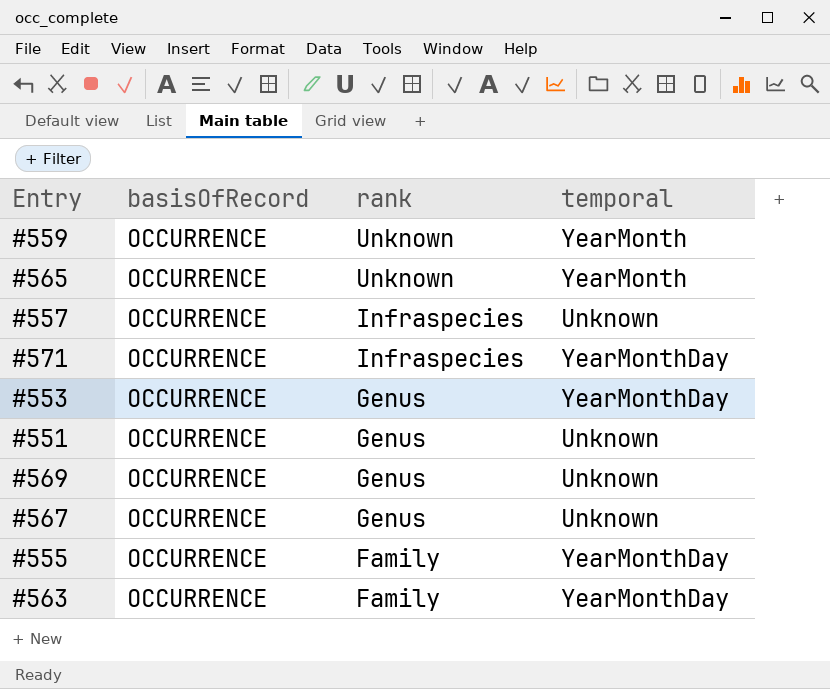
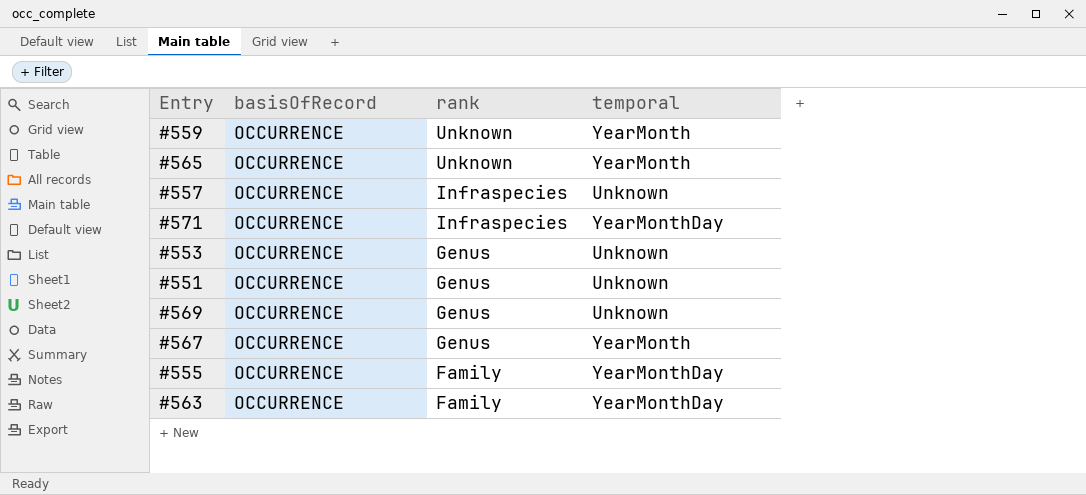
#553 | temporal: YearMonthDay -> Unknown
#567 | temporal: Unknown -> YearMonth

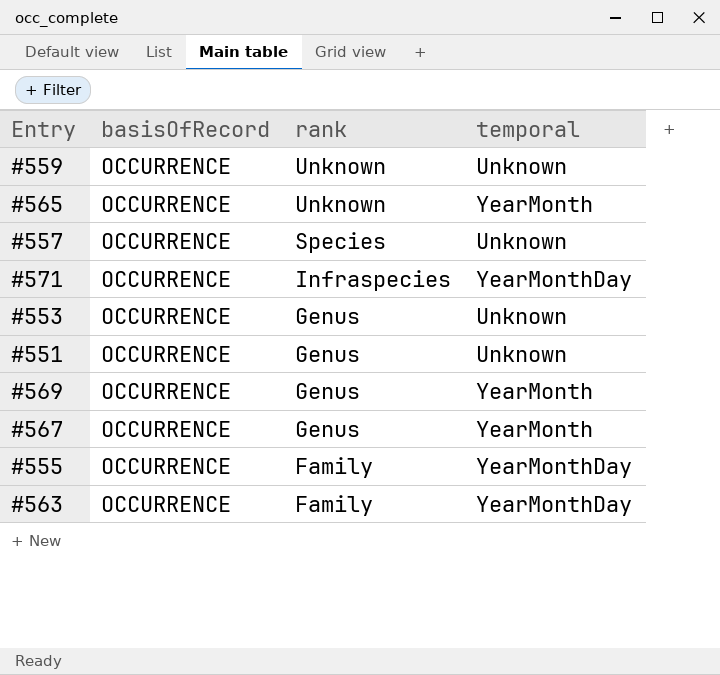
#559 | temporal: YearMonth -> Unknown
#557 | rank: Infraspecies -> Species
#569 | temporal: Unknown -> YearMonth

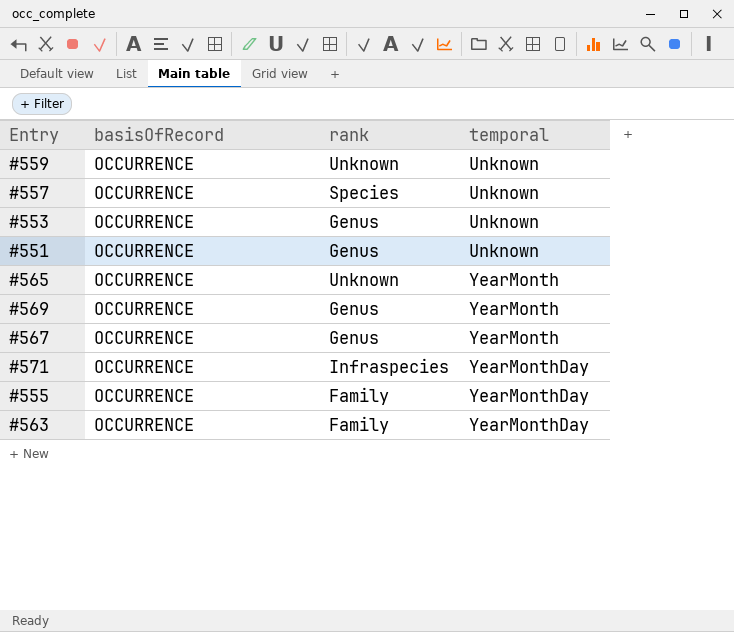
row order: rank descending -> temporal ascending

